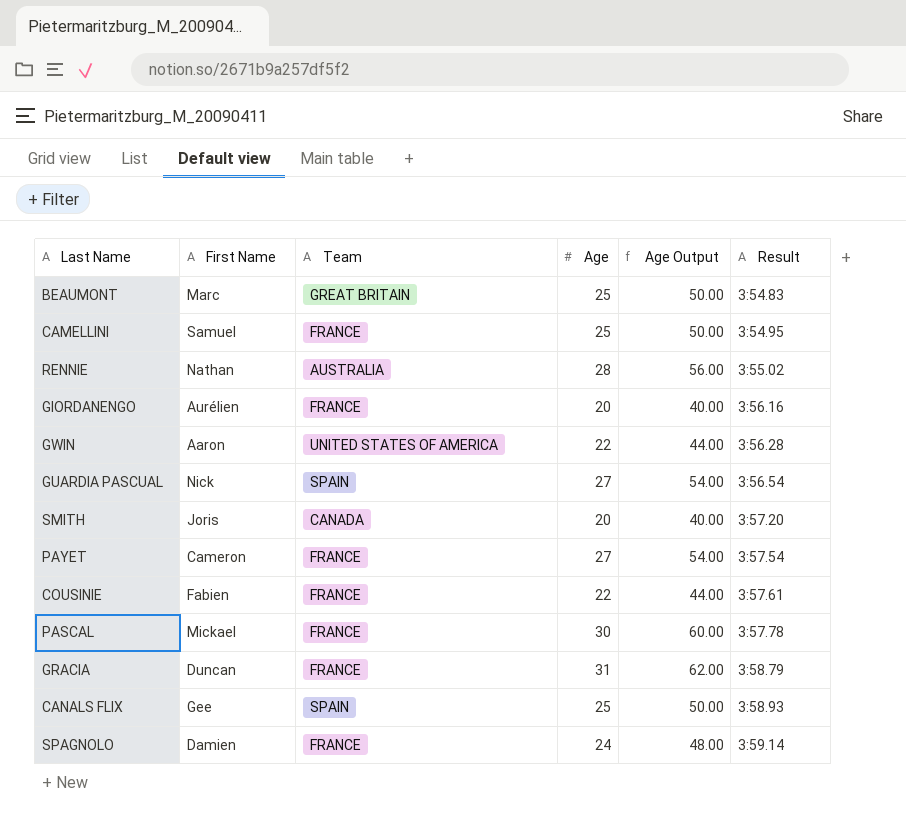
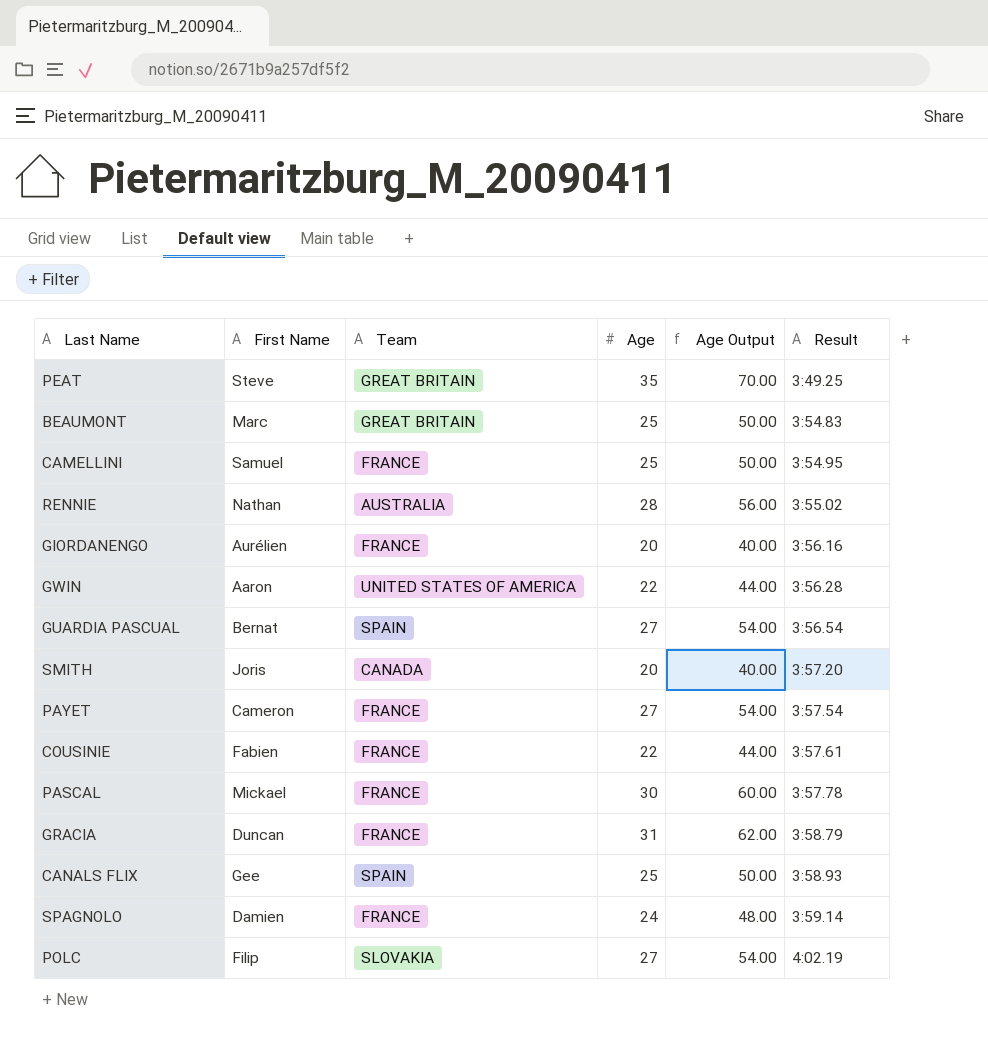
row PEAT: none -> Steve | GREAT BRITAIN | 35 | 70.00 | 3:49.25
GUARDIA PASCUAL | First Name: Nick -> Bernat
row POLC: none -> Filip | SLOVAKIA | 27 | 54.00 | 4:02.19

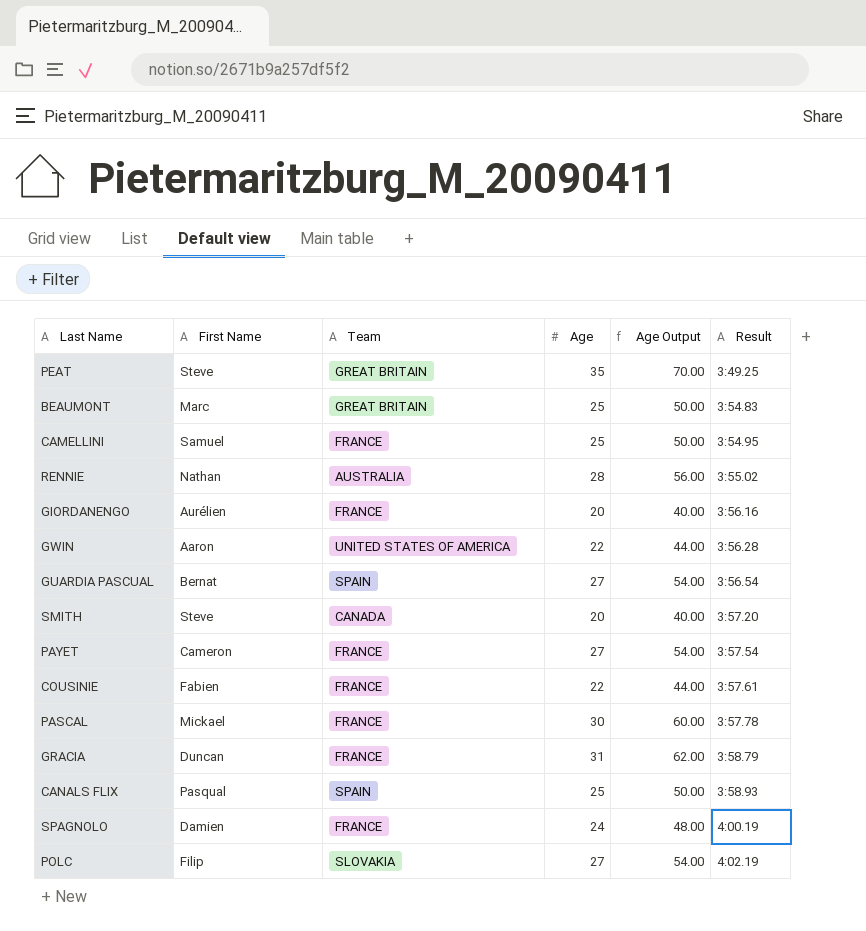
SMITH | First Name: Joris -> Steve
CANALS FLIX | First Name: Gee -> Pasqual
SPAGNOLO | Result: 3:59.14 -> 4:00.19

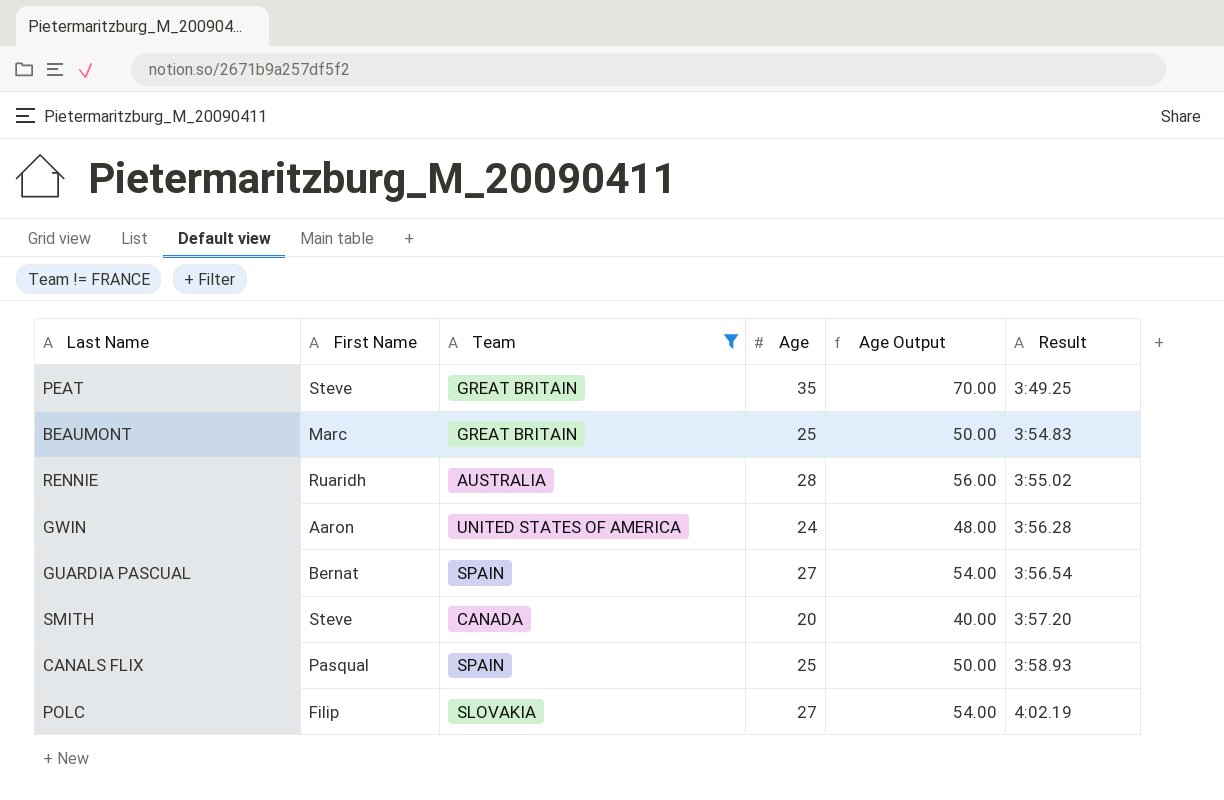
filter: none -> Team != FRANCE
RENNIE | First Name: Nathan -> Ruaridh
GWIN | Age: 22 -> 24
GWIN | Age Output: 44.00 -> 48.00

